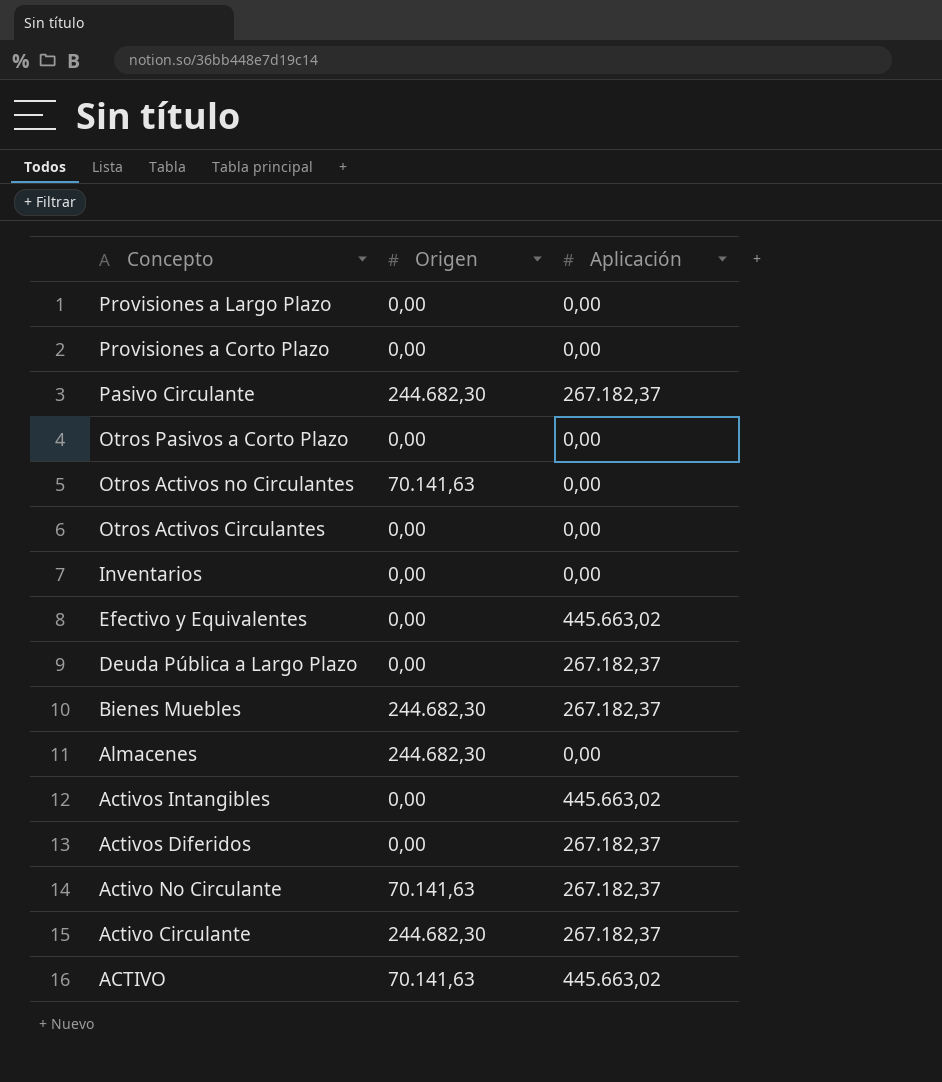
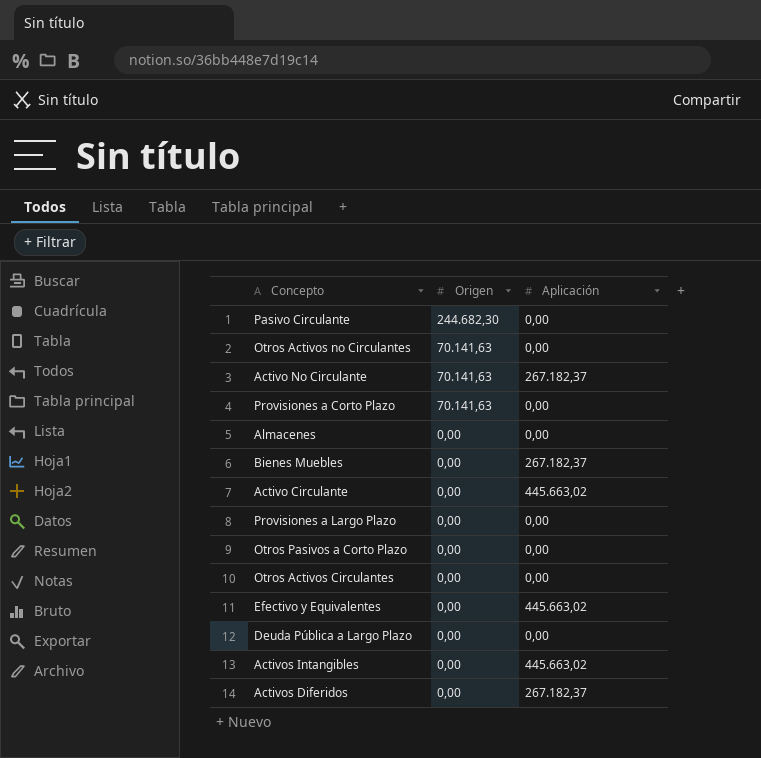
row order: Concepto descending -> Origen descending
row Inventarios: 0,00 | 0,00 -> none
row ACTIVO: 70.141,63 | 445.663,02 -> none
Pasivo Circulante | Aplicación: 267.182,37 -> 0,00
Provisiones a Corto Plazo | Origen: 0,00 -> 70.141,63
Almacenes | Origen: 244.682,30 -> 0,00
Bienes Muebles | Origen: 244.682,30 -> 0,00
Activo Circulante | Origen: 244.682,30 -> 0,00
Activo Circulante | Aplicación: 267.182,37 -> 445.663,02
Deuda Pública a Largo Plazo | Aplicación: 267.182,37 -> 0,00

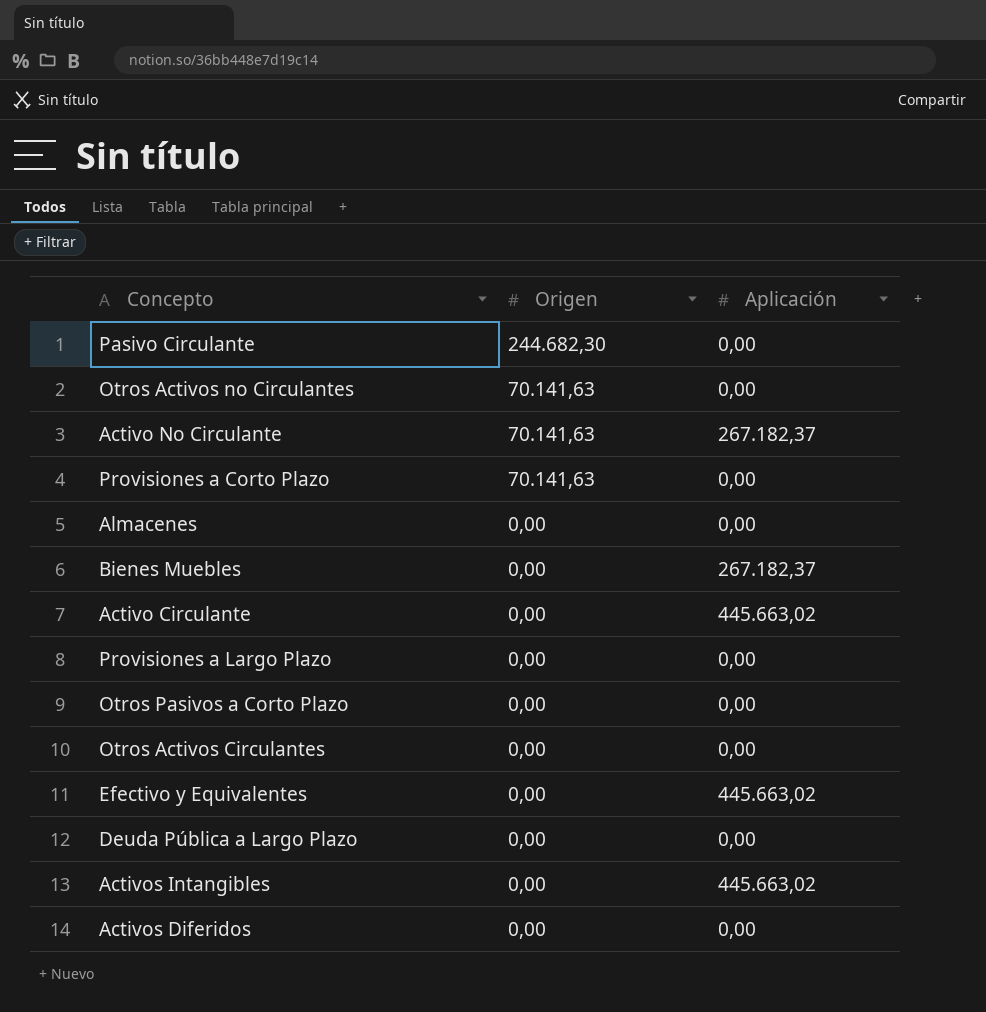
Activos Diferidos | Aplicación: 267.182,37 -> 0,00

